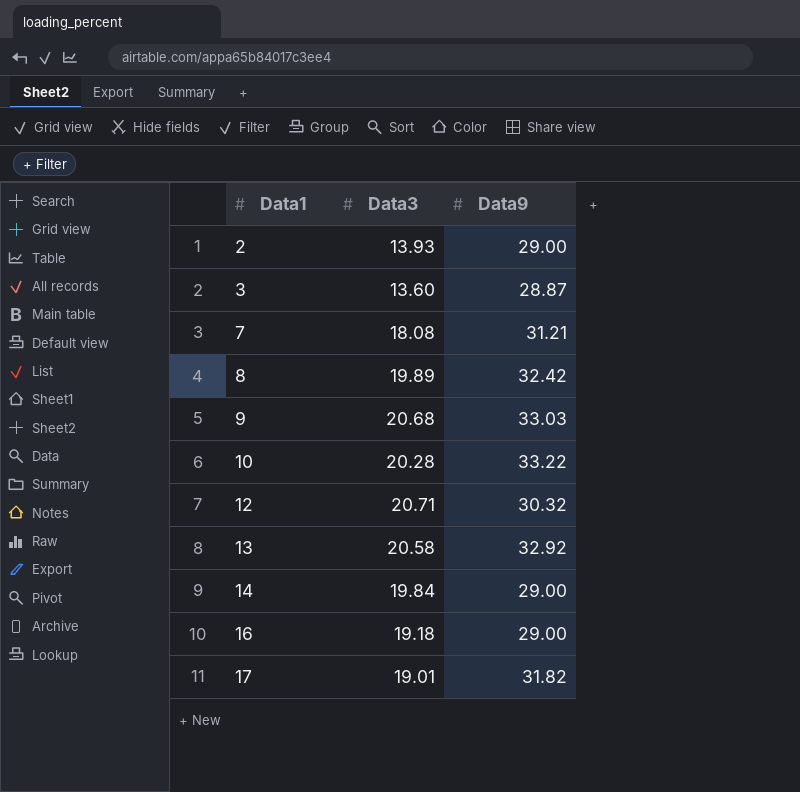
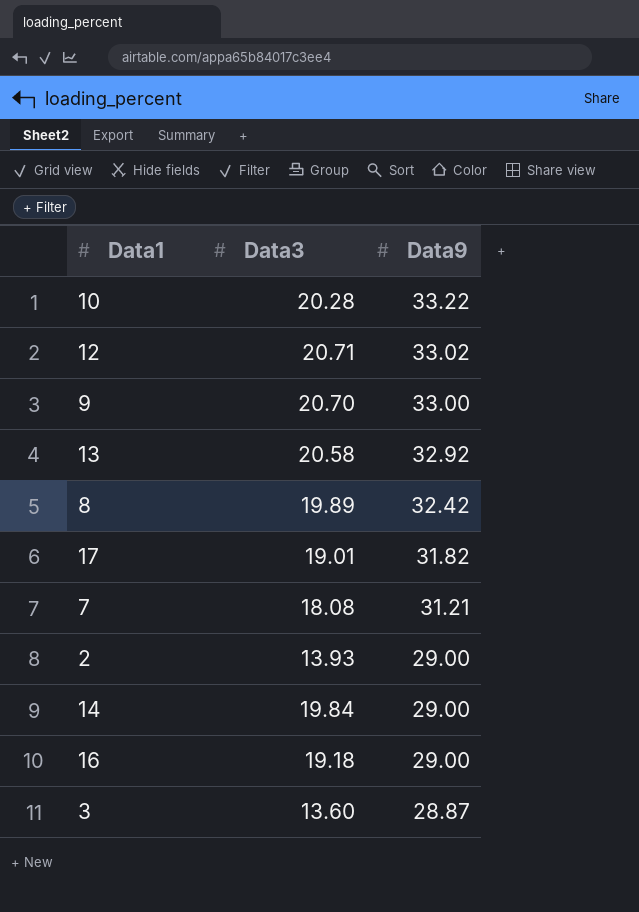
row order: Data1 ascending -> Data9 descending
12 | Data9: 30.32 -> 33.02
9 | Data3: 20.68 -> 20.70
9 | Data9: 33.03 -> 33.00

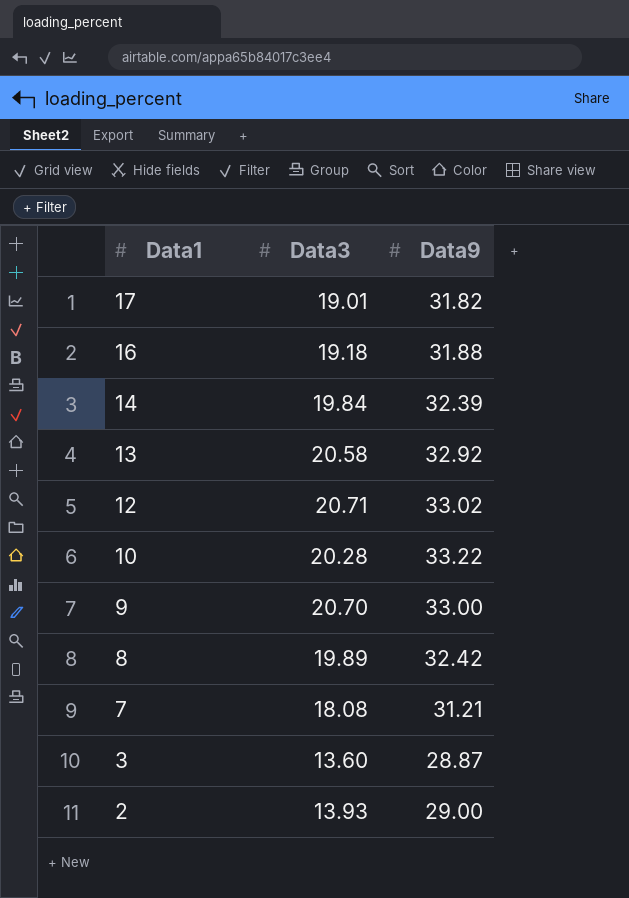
row order: Data9 descending -> Data1 descending
16 | Data9: 29.00 -> 31.88
14 | Data9: 29.00 -> 32.39

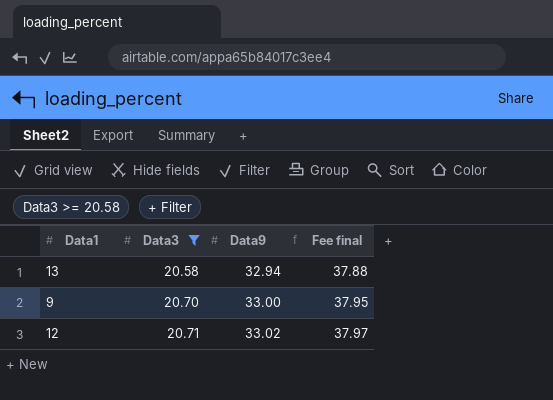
filter: none -> Data3 >= 20.58
row order: Data1 descending -> Data3 ascending
column Fee final | formula: none -> [Data9] * 1.15
13 | Data9: 32.92 -> 32.94

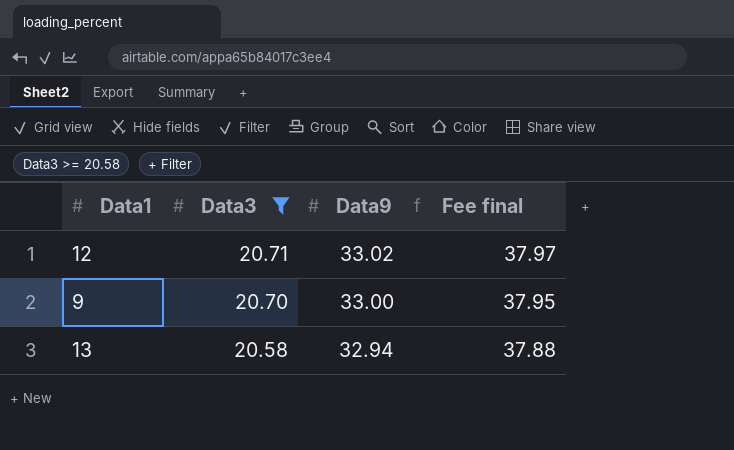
row order: Data3 ascending -> Data3 descending

